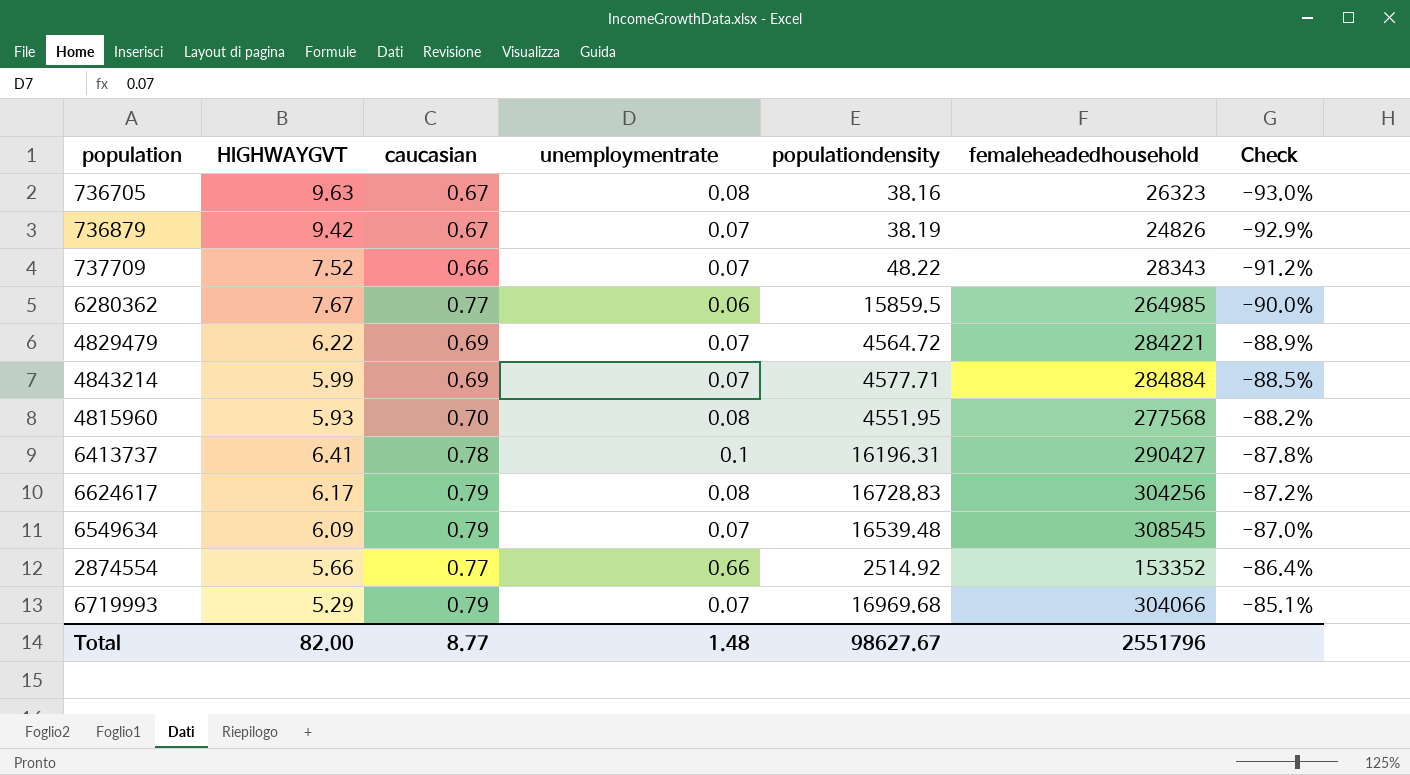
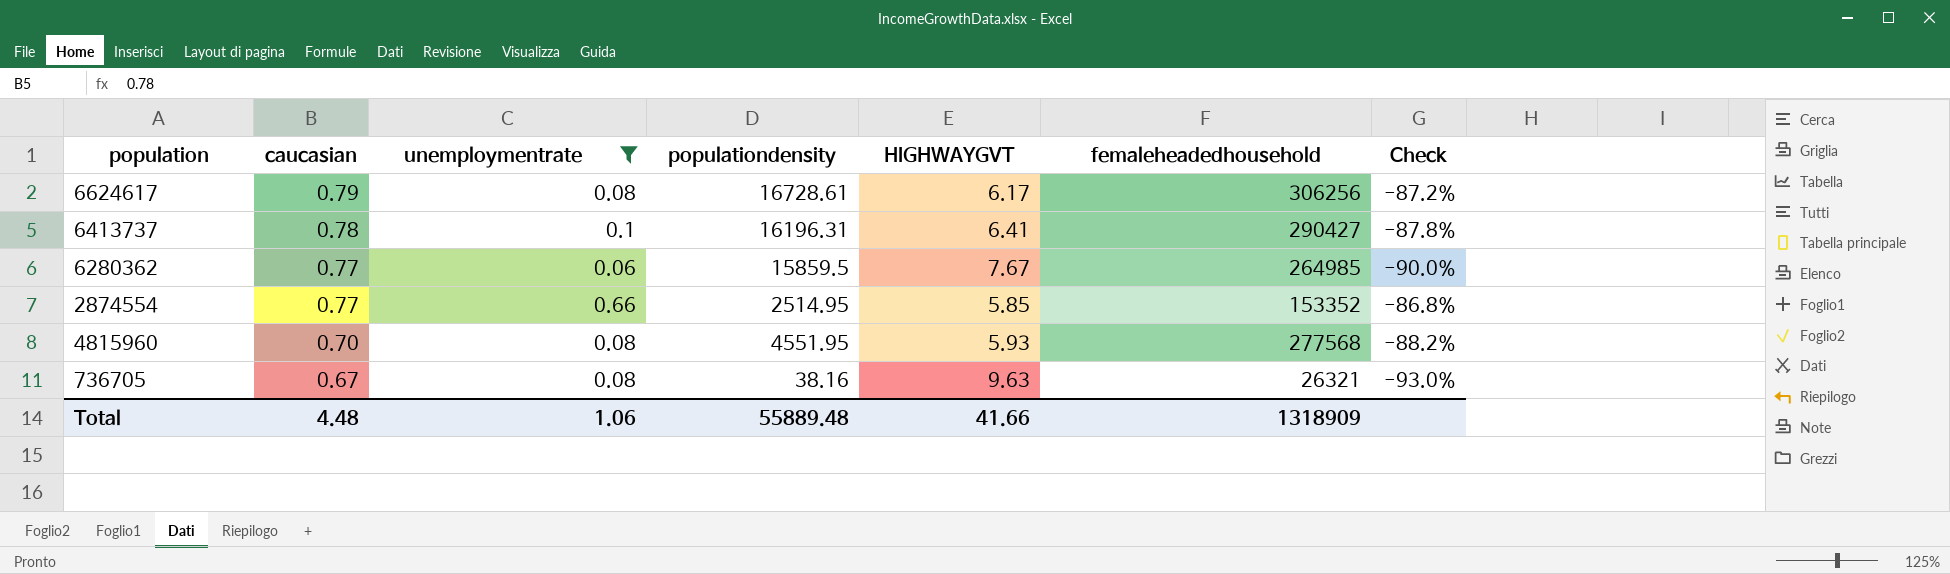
filter: none -> unemploymentrate != 0.07
row order: Check ascending -> caucasian descending
column HIGHWAYGVT | position: 2 -> 5
6624617 | populationdensity: 16728.83 -> 16728.61
6624617 | femaleheadedhousehold: 304256 -> 306256
2874554 | populationdensity: 2514.92 -> 2514.95
2874554 | HIGHWAYGVT: 5.66 -> 5.85
2874554 | Check: -86.4% -> -86.8%
736705 | femaleheadedhousehold: 26323 -> 26321
Total | caucasian: 8.77 -> 4.48
Total | unemploymentrate: 1.48 -> 1.06
Total | populationdensity: 98627.67 -> 55889.48
Total | HIGHWAYGVT: 82.00 -> 41.66
Total | femaleheadedhousehold: 2551796 -> 1318909

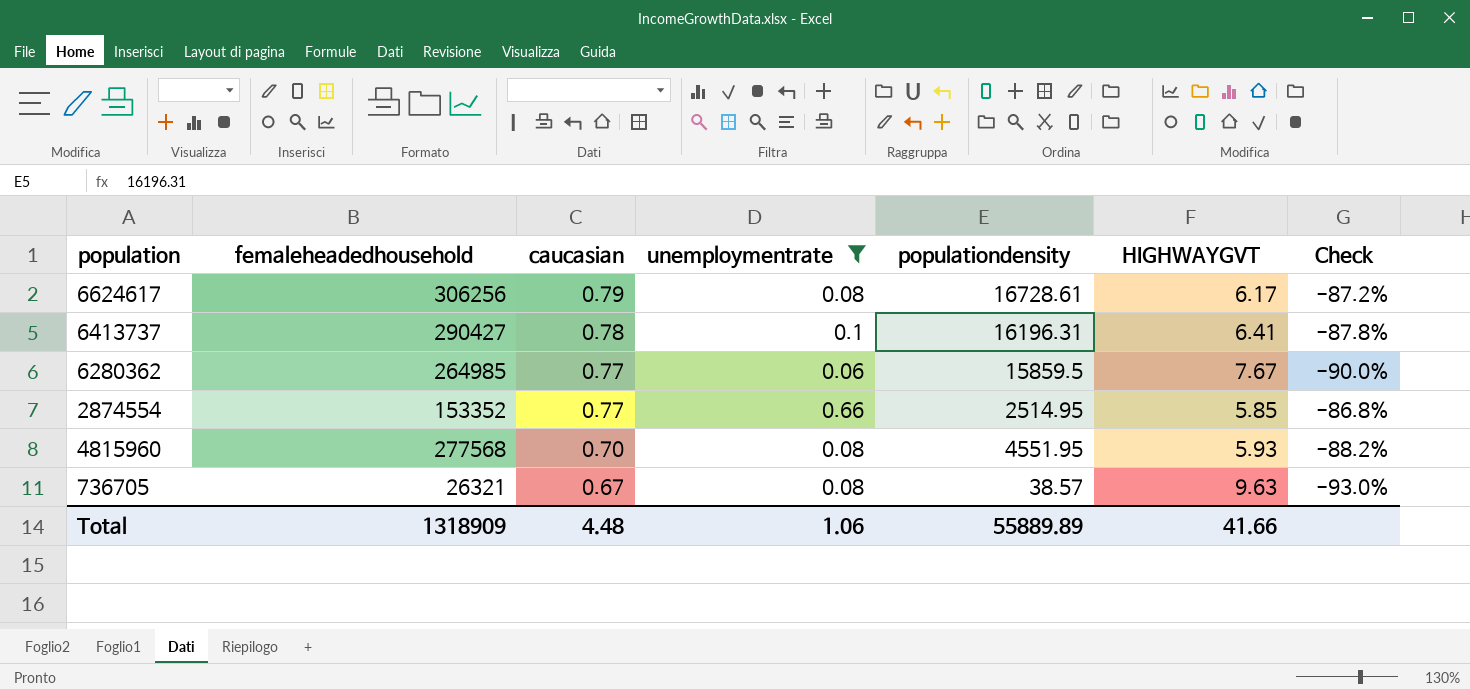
column femaleheadedhousehold | position: 6 -> 2
736705 | populationdensity: 38.16 -> 38.57
Total | populationdensity: 55889.48 -> 55889.89

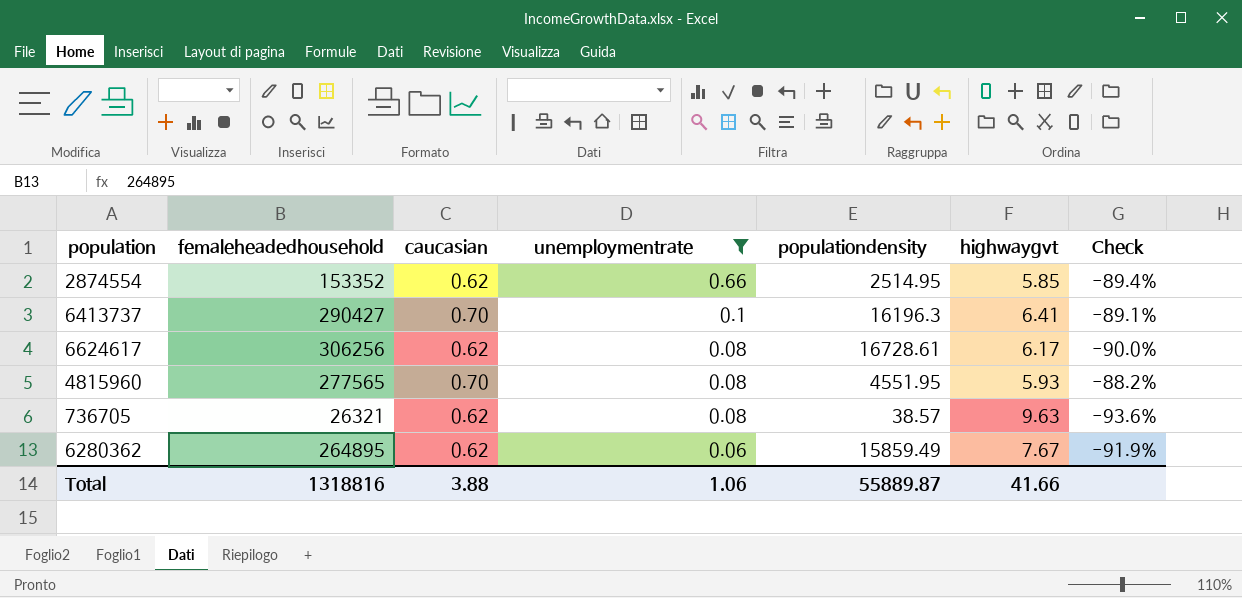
row order: caucasian descending -> unemploymentrate descending
column name: HIGHWAYGVT -> highwaygvt
2874554 | caucasian: 0.77 -> 0.62
2874554 | Check: -86.8% -> -89.4%
6413737 | caucasian: 0.78 -> 0.70
6413737 | populationdensity: 16196.31 -> 16196.3
6413737 | Check: -87.8% -> -89.1%
6624617 | caucasian: 0.79 -> 0.62
6624617 | Check: -87.2% -> -90.0%
4815960 | femaleheadedhousehold: 277568 -> 277565
736705 | caucasian: 0.67 -> 0.62
736705 | Check: -93.0% -> -93.6%
6280362 | femaleheadedhousehold: 264985 -> 264895
6280362 | caucasian: 0.77 -> 0.62
6280362 | populationdensity: 15859.5 -> 15859.49
6280362 | Check: -90.0% -> -91.9%
Total | femaleheadedhousehold: 1318909 -> 1318816
Total | caucasian: 4.48 -> 3.88
Total | populationdensity: 55889.89 -> 55889.87

